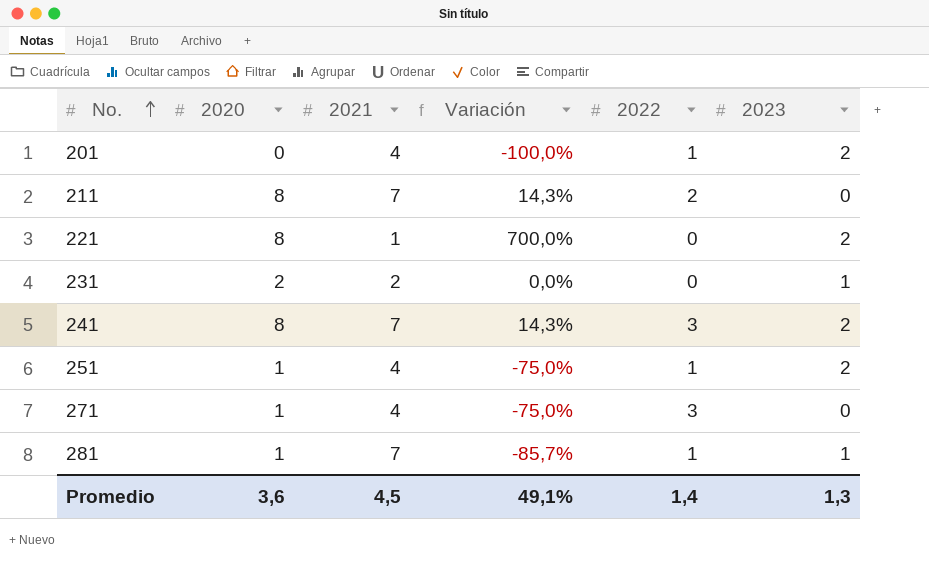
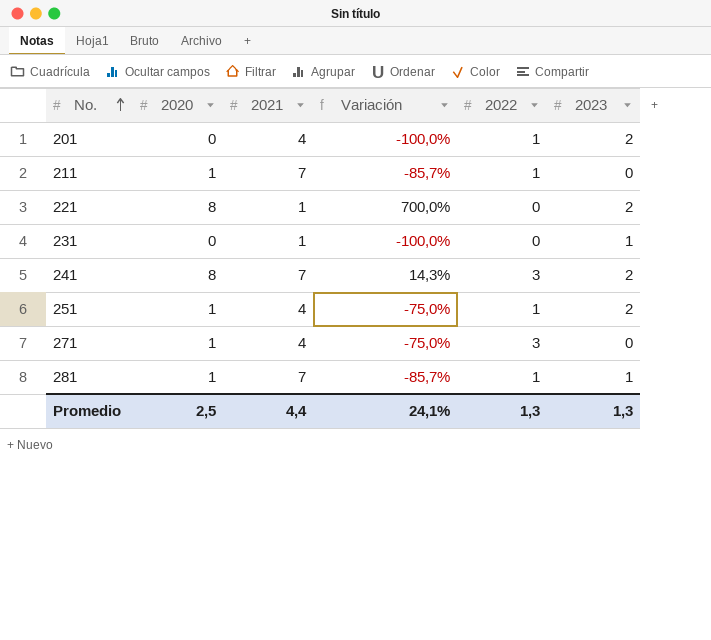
211 | 2020: 8 -> 1
211 | Variación: 14,3% -> -85,7%
211 | 2022: 2 -> 1
231 | 2020: 2 -> 0
231 | 2021: 2 -> 1
231 | Variación: 0,0% -> -100,0%
Promedio | 2020: 3,6 -> 2,5
Promedio | 2021: 4,5 -> 4,4
Promedio | Variación: 49,1% -> 24,1%
Promedio | 2022: 1,4 -> 1,3

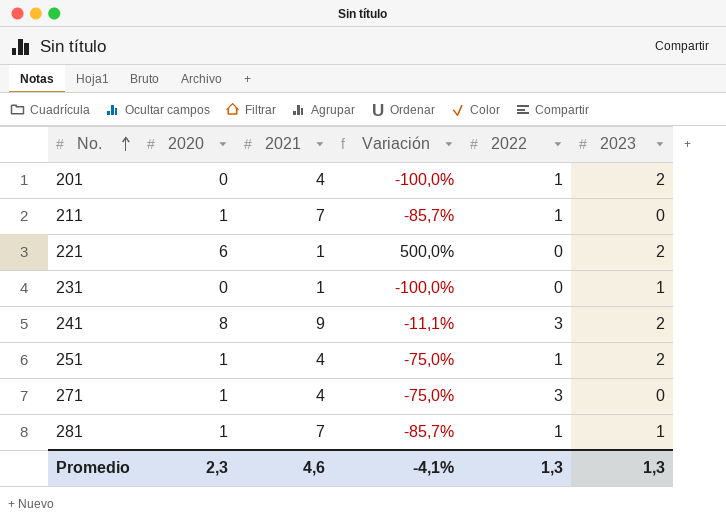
221 | 2020: 8 -> 6
221 | Variación: 700,0% -> 500,0%
241 | 2021: 7 -> 9
241 | Variación: 14,3% -> -11,1%
Promedio | 2020: 2,5 -> 2,3
Promedio | 2021: 4,4 -> 4,6
Promedio | Variación: 24,1% -> -4,1%

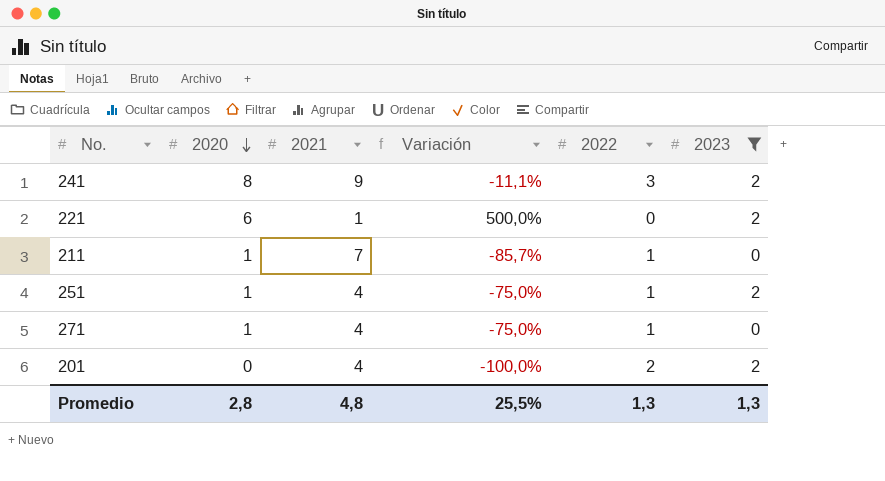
filter: none -> 2023 != 1
row order: No. ascending -> 2020 descending
271 | 2022: 3 -> 1
201 | 2022: 1 -> 2
Promedio | 2020: 2,3 -> 2,8
Promedio | 2021: 4,6 -> 4,8
Promedio | Variación: -4,1% -> 25,5%

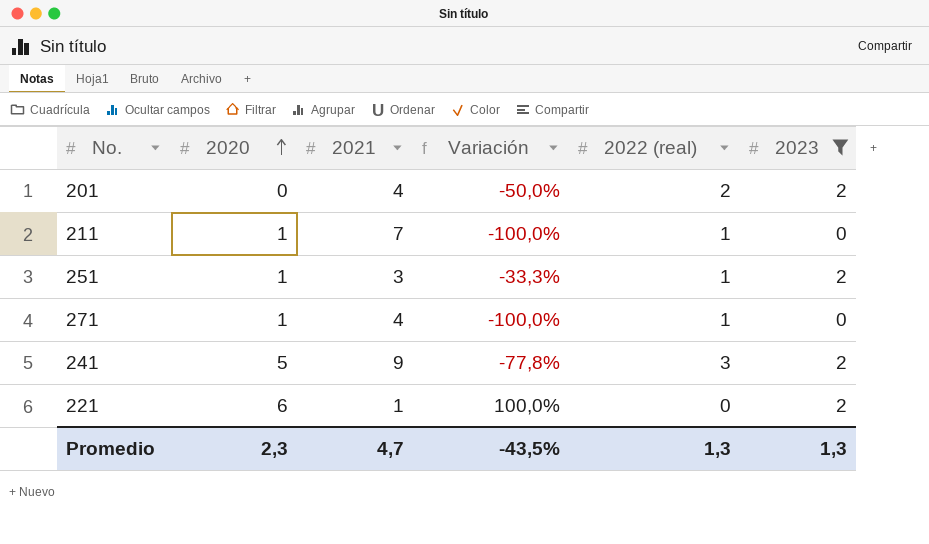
row order: 2020 descending -> 2020 ascending
column Variación | formula: ([2020] - [2021]) / [2021] -> ([2023] - [2021]) / [2021]
column name: 2022 -> 2022 (real)
251 | 2021: 4 -> 3
241 | 2020: 8 -> 5
Promedio | 2020: 2,8 -> 2,3
Promedio | 2021: 4,8 -> 4,7
Promedio | Variación: 25,5% -> -43,5%

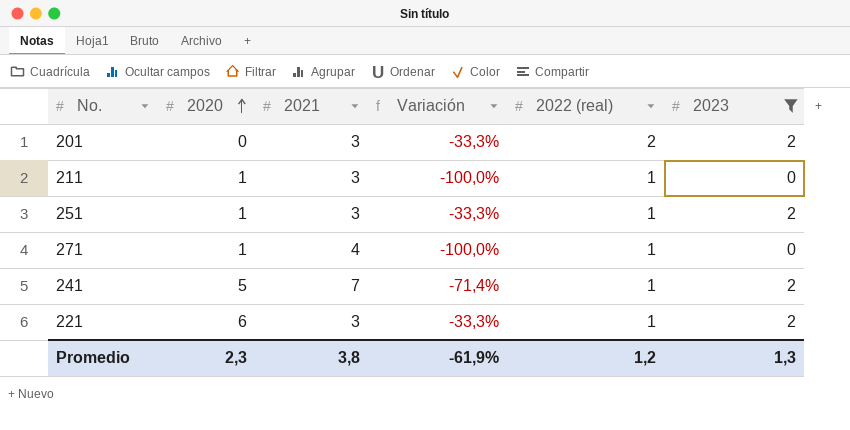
201 | 2021: 4 -> 3
201 | Variación: -50,0% -> -33,3%
211 | 2021: 7 -> 3
241 | 2021: 9 -> 7
241 | Variación: -77,8% -> -71,4%
241 | 2022 (real): 3 -> 1
221 | 2021: 1 -> 3
221 | Variación: 100,0% -> -33,3%
221 | 2022 (real): 0 -> 1
Promedio | 2021: 4,7 -> 3,8
Promedio | Variación: -43,5% -> -61,9%
Promedio | 2022 (real): 1,3 -> 1,2

